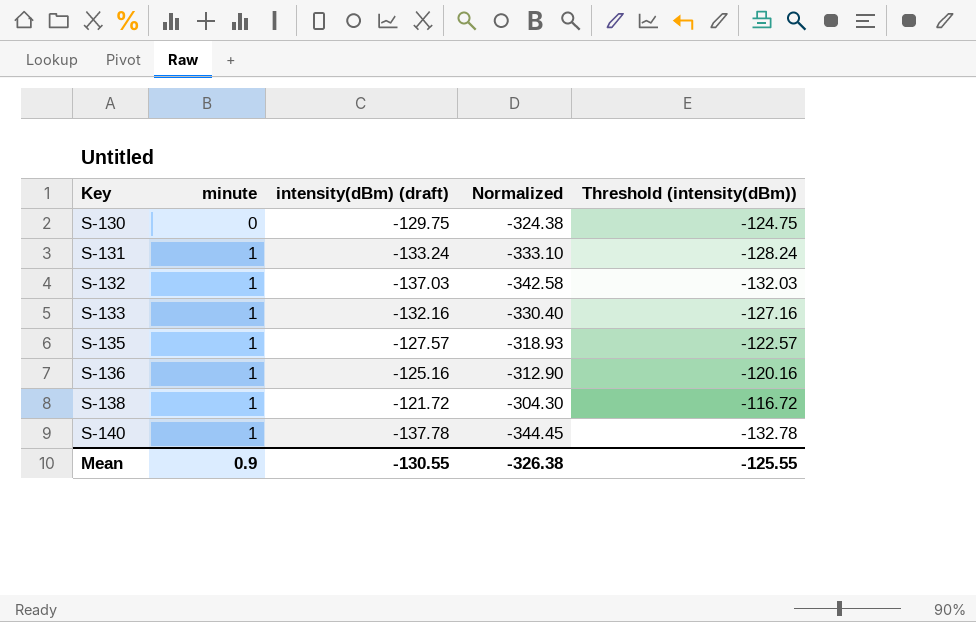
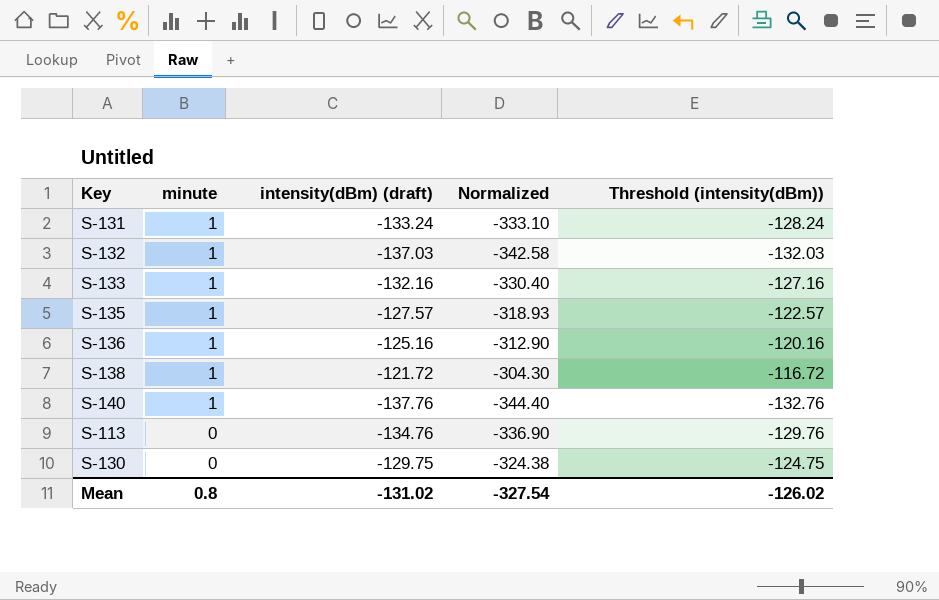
row order: Key ascending -> minute descending
S-140 | intensity(dBm) (draft): -137.78 -> -137.76
S-140 | Normalized: -344.45 -> -344.40
S-140 | Threshold (intensity(dBm)): -132.78 -> -132.76
row S-113: none -> 0 | -134.76 | -336.90 | -129.76
Mean | minute: 0.9 -> 0.8
Mean | intensity(dBm) (draft): -130.55 -> -131.02
Mean | Normalized: -326.38 -> -327.54
Mean | Threshold (intensity(dBm)): -125.55 -> -126.02

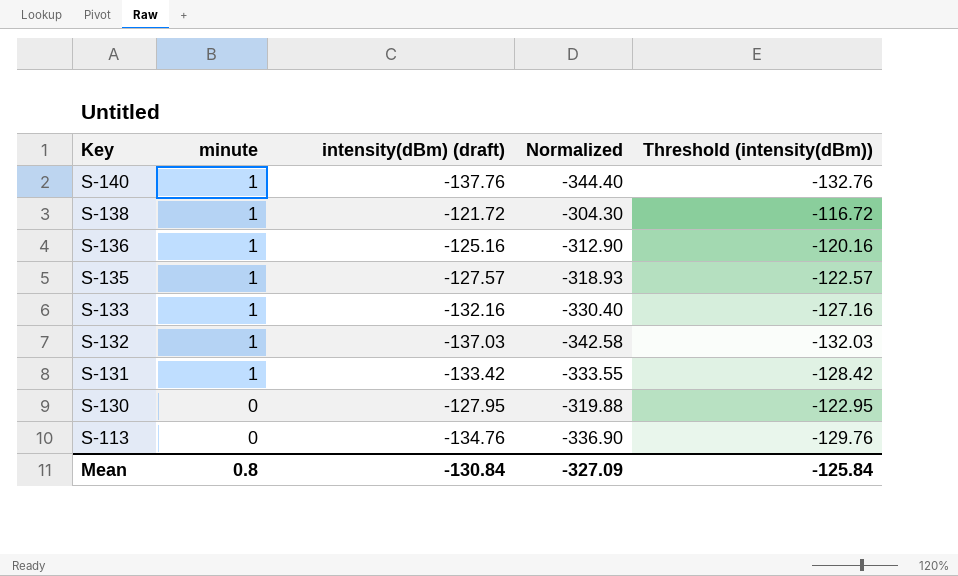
row order: minute descending -> Key descending
S-131 | intensity(dBm) (draft): -133.24 -> -133.42
S-131 | Normalized: -333.10 -> -333.55
S-131 | Threshold (intensity(dBm)): -128.24 -> -128.42
S-130 | intensity(dBm) (draft): -129.75 -> -127.95
S-130 | Normalized: -324.38 -> -319.88
S-130 | Threshold (intensity(dBm)): -124.75 -> -122.95
Mean | intensity(dBm) (draft): -131.02 -> -130.84
Mean | Normalized: -327.54 -> -327.09
Mean | Threshold (intensity(dBm)): -126.02 -> -125.84

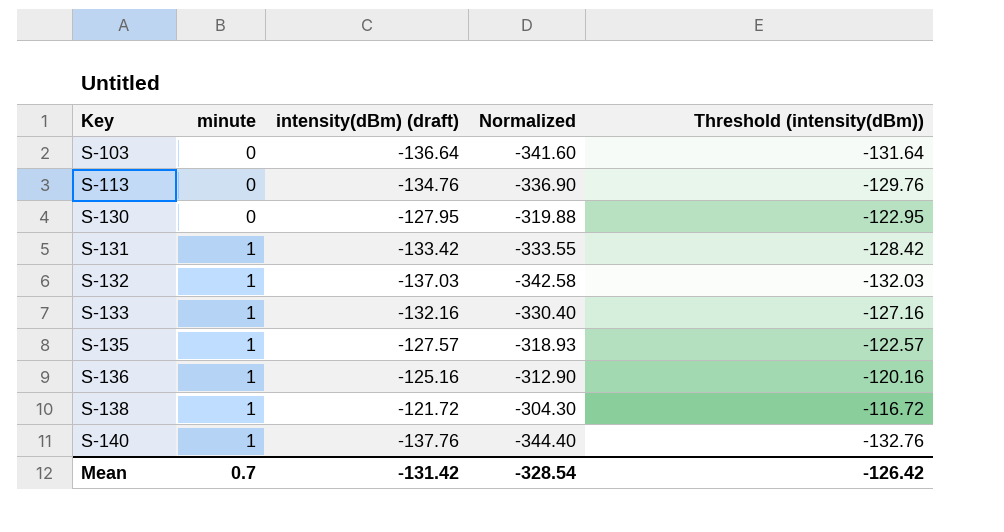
row order: Key descending -> Key ascending
row S-103: none -> 0 | -136.64 | -341.60 | -131.64
Mean | minute: 0.8 -> 0.7
Mean | intensity(dBm) (draft): -130.84 -> -131.42
Mean | Normalized: -327.09 -> -328.54
Mean | Threshold (intensity(dBm)): -125.84 -> -126.42

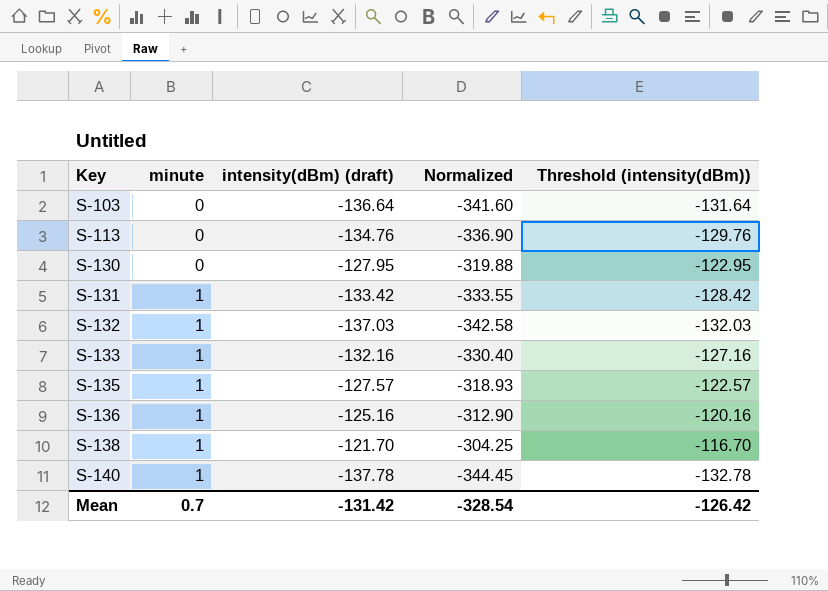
S-138 | intensity(dBm) (draft): -121.72 -> -121.70
S-138 | Normalized: -304.30 -> -304.25
S-138 | Threshold (intensity(dBm)): -116.72 -> -116.70
S-140 | intensity(dBm) (draft): -137.76 -> -137.78
S-140 | Normalized: -344.40 -> -344.45
S-140 | Threshold (intensity(dBm)): -132.76 -> -132.78

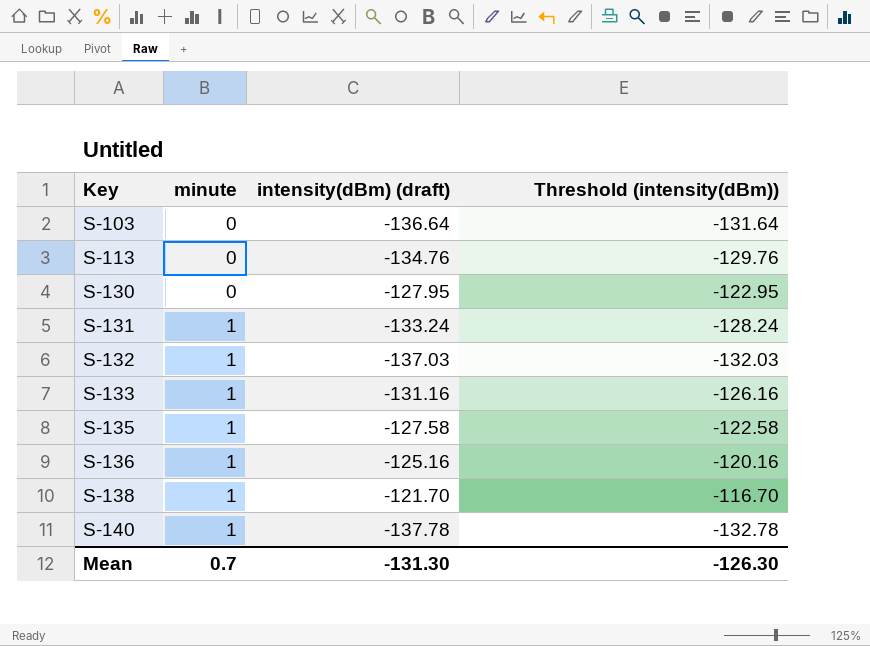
column Normalized | formula: [intensity(dBm) (draft)] * 2.5 -> none
S-131 | intensity(dBm) (draft): -133.42 -> -133.24
S-131 | Threshold (intensity(dBm)): -128.42 -> -128.24
S-133 | intensity(dBm) (draft): -132.16 -> -131.16
S-133 | Threshold (intensity(dBm)): -127.16 -> -126.16
S-135 | intensity(dBm) (draft): -127.57 -> -127.58
S-135 | Threshold (intensity(dBm)): -122.57 -> -122.58
Mean | intensity(dBm) (draft): -131.42 -> -131.30
Mean | Threshold (intensity(dBm)): -126.42 -> -126.30

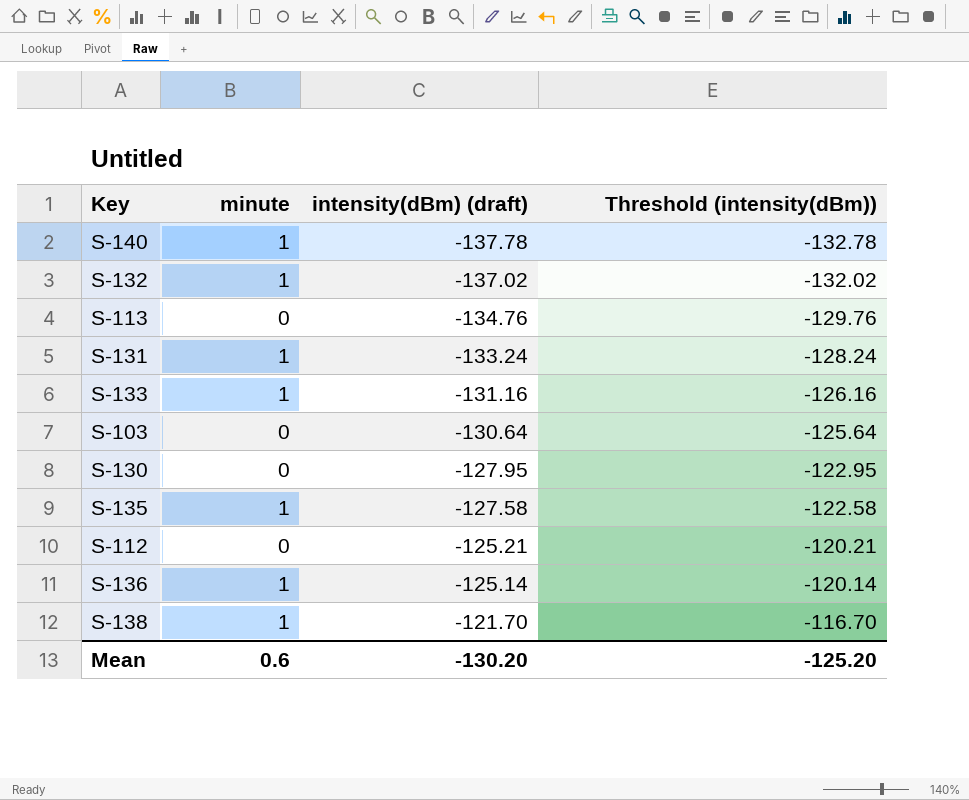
row order: Key ascending -> intensity(dBm) (draft) ascending
S-132 | intensity(dBm) (draft): -137.03 -> -137.02
S-132 | Threshold (intensity(dBm)): -132.03 -> -132.02
S-103 | intensity(dBm) (draft): -136.64 -> -130.64
S-103 | Threshold (intensity(dBm)): -131.64 -> -125.64
row S-112: none -> 0 | -125.21 | -120.21
S-136 | intensity(dBm) (draft): -125.16 -> -125.14
S-136 | Threshold (intensity(dBm)): -120.16 -> -120.14
Mean | minute: 0.7 -> 0.6
Mean | intensity(dBm) (draft): -131.30 -> -130.20
Mean | Threshold (intensity(dBm)): -126.30 -> -125.20

